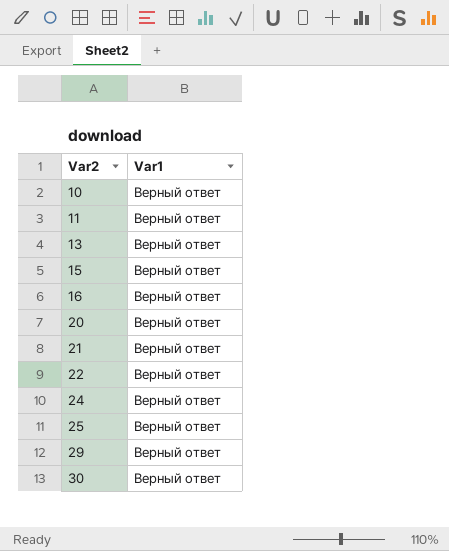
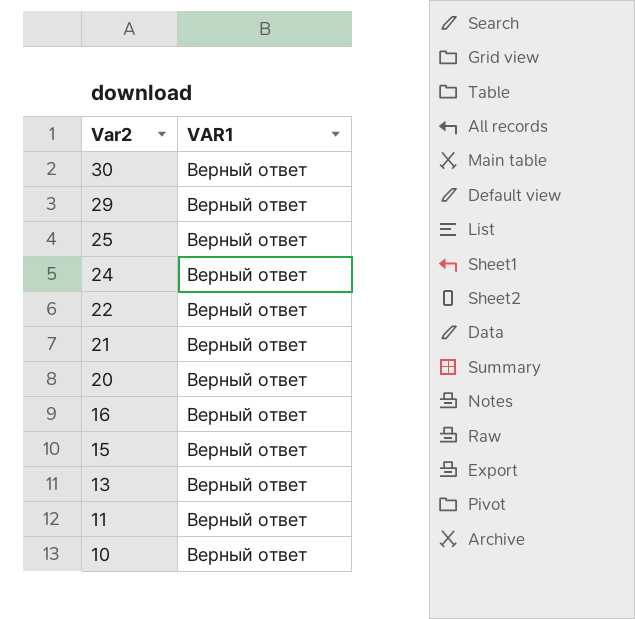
row order: Var2 ascending -> Var2 descending
column name: Var1 -> VAR1

